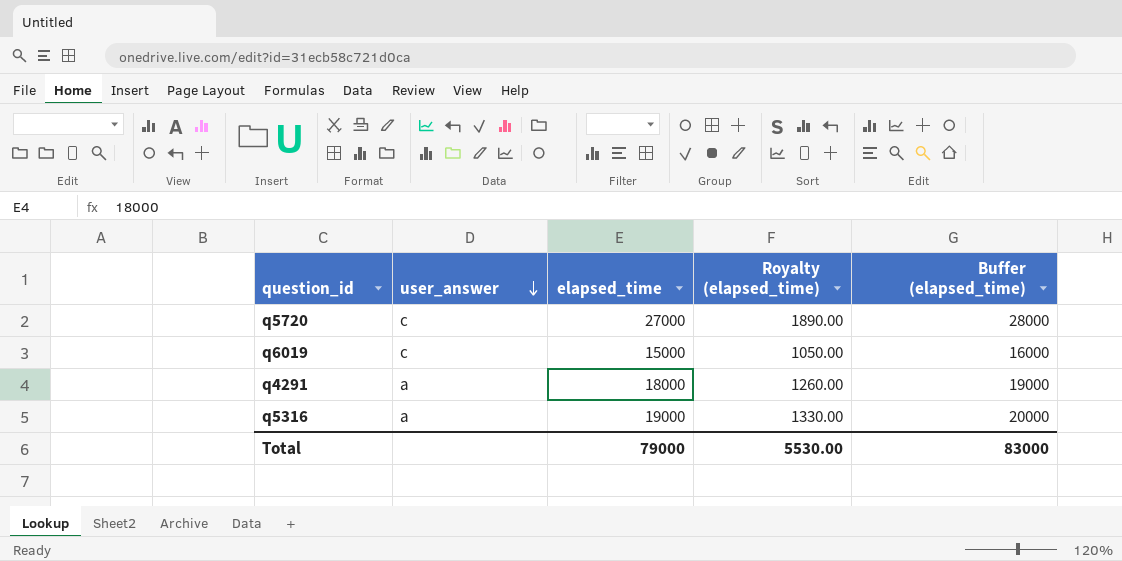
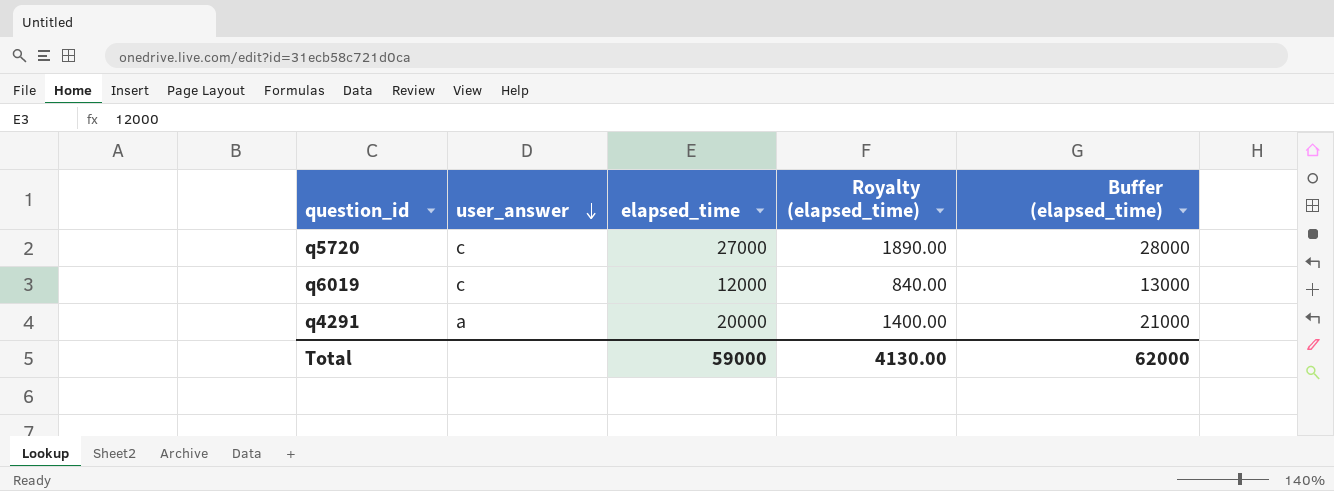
row q5316: a | 19000 | 1330.00 | 20000 -> none
q6019 | elapsed_time: 15000 -> 12000
q6019 | Royalty (elapsed_time): 1050.00 -> 840.00
q6019 | Buffer (elapsed_time): 16000 -> 13000
q4291 | elapsed_time: 18000 -> 20000
q4291 | Royalty (elapsed_time): 1260.00 -> 1400.00
q4291 | Buffer (elapsed_time): 19000 -> 21000
Total | elapsed_time: 79000 -> 59000
Total | Royalty (elapsed_time): 5530.00 -> 4130.00
Total | Buffer (elapsed_time): 83000 -> 62000

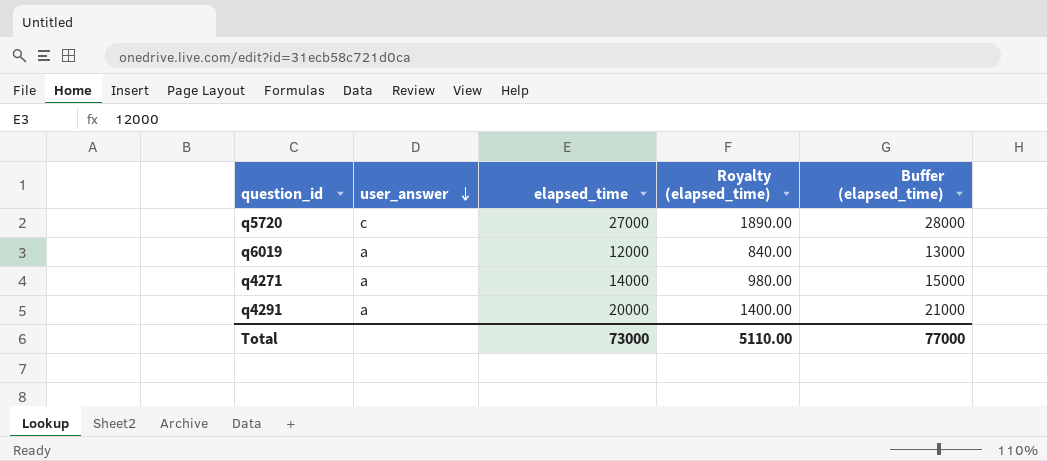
q6019 | user_answer: c -> a
row q4271: none -> a | 14000 | 980.00 | 15000
Total | elapsed_time: 59000 -> 73000
Total | Royalty (elapsed_time): 4130.00 -> 5110.00
Total | Buffer (elapsed_time): 62000 -> 77000

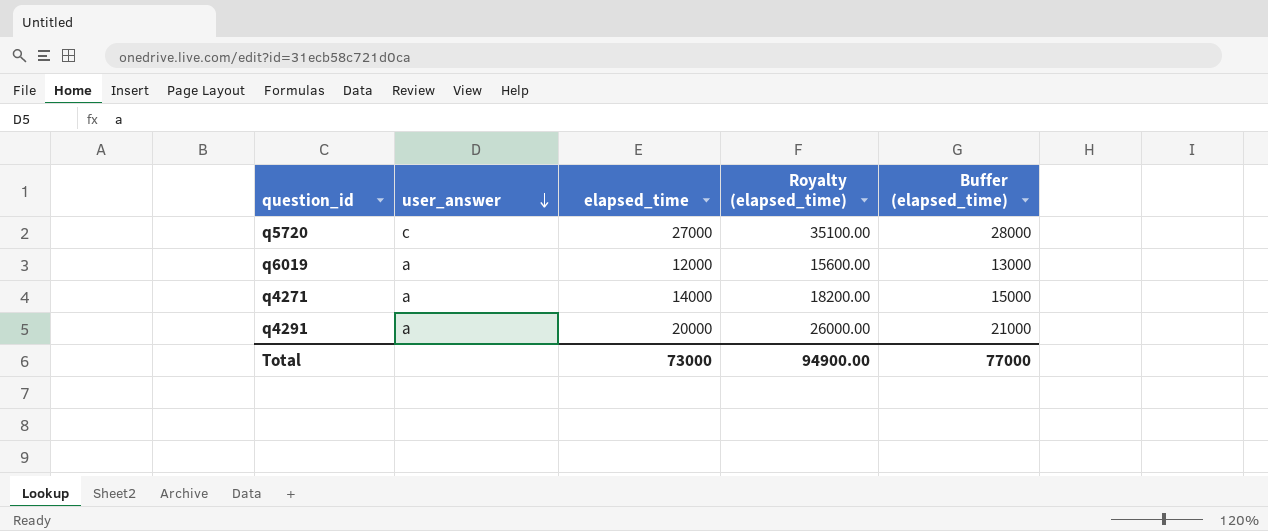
column Royalty (elapsed_time) | formula: [elapsed_time] * 0.07 -> [elapsed_time] * 1.3
Total | Royalty (elapsed_time): 5110.00 -> 94900.00

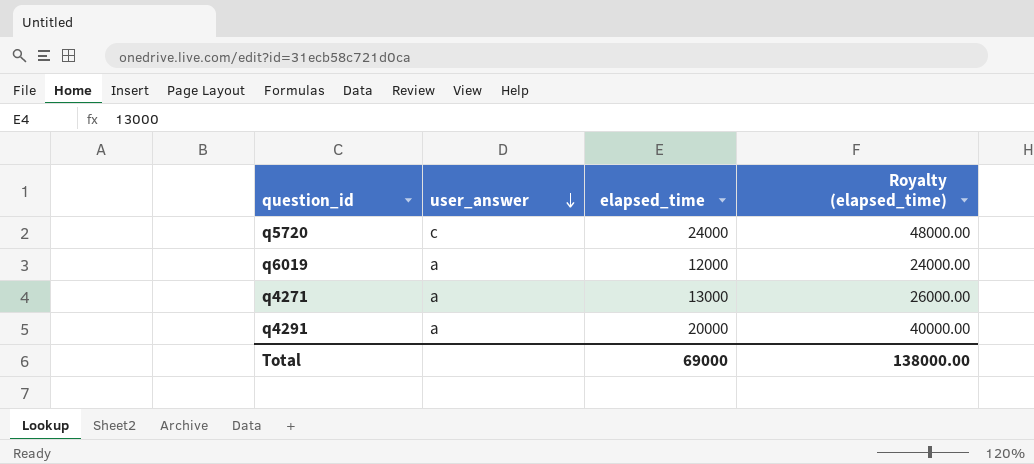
column Buffer (elapsed_time) | formula: [elapsed_time] + 1000 -> none
column Royalty (elapsed_time) | formula: [elapsed_time] * 1.3 -> [elapsed_time] * 2
q5720 | elapsed_time: 27000 -> 24000
q4271 | elapsed_time: 14000 -> 13000
Total | elapsed_time: 73000 -> 69000
Total | Royalty (elapsed_time): 94900.00 -> 138000.00

